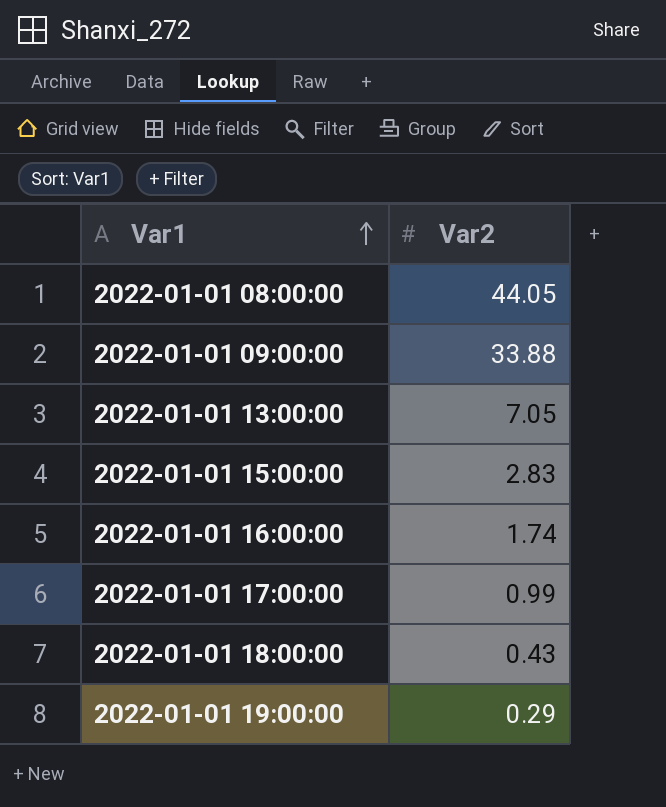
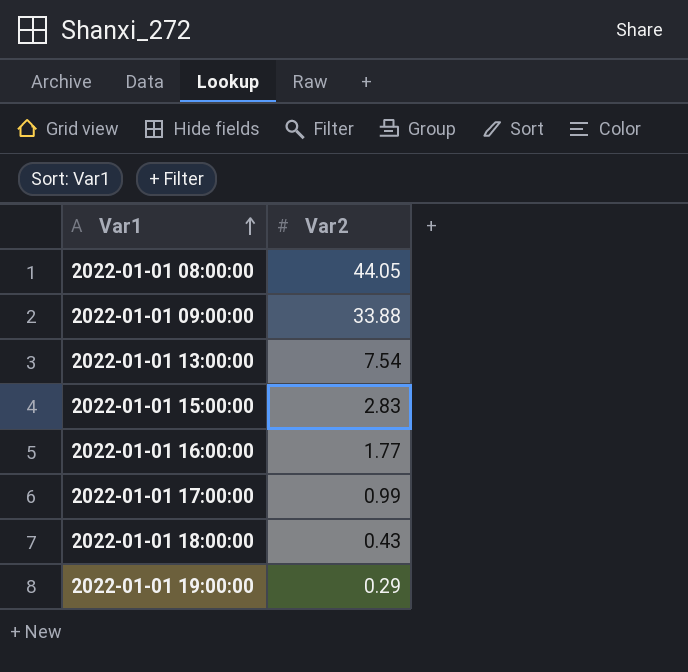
2022-01-01 13:00:00 | Var2: 7.05 -> 7.54
2022-01-01 16:00:00 | Var2: 1.74 -> 1.77

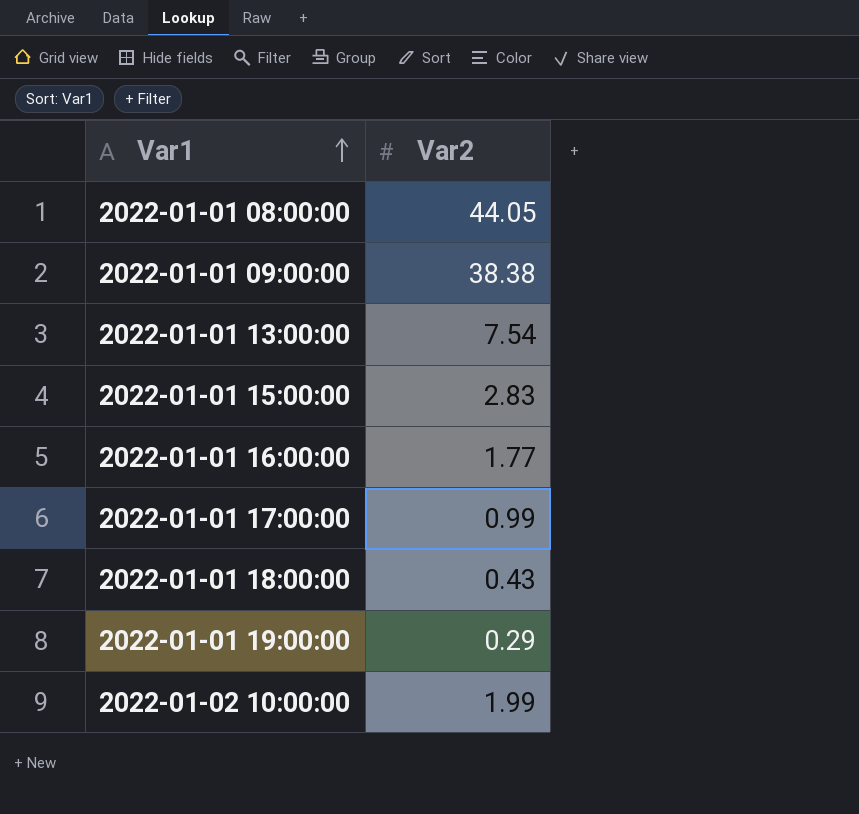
2022-01-01 09:00:00 | Var2: 33.88 -> 38.38
row 2022-01-02 10:00:00: none -> 1.99

